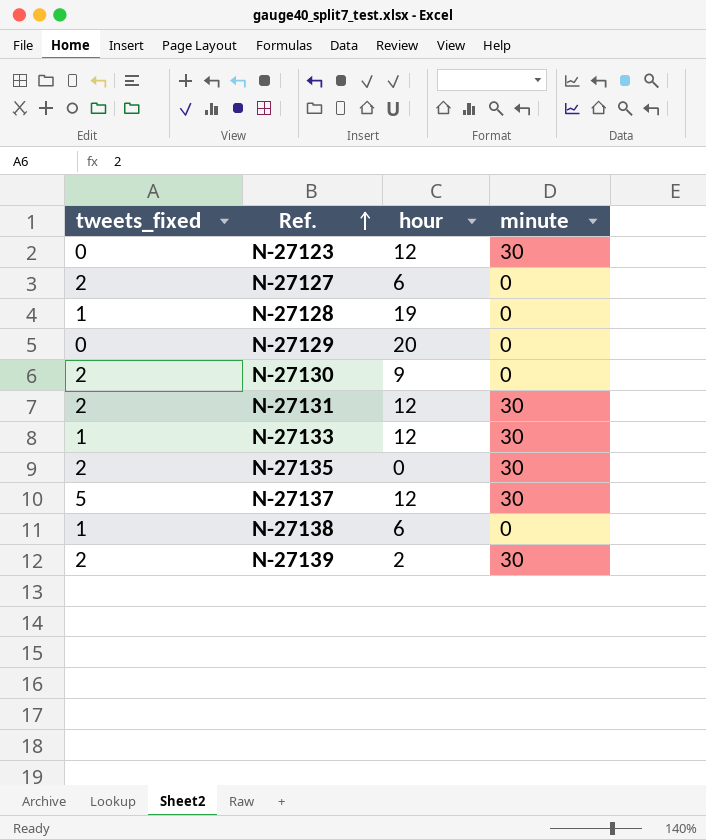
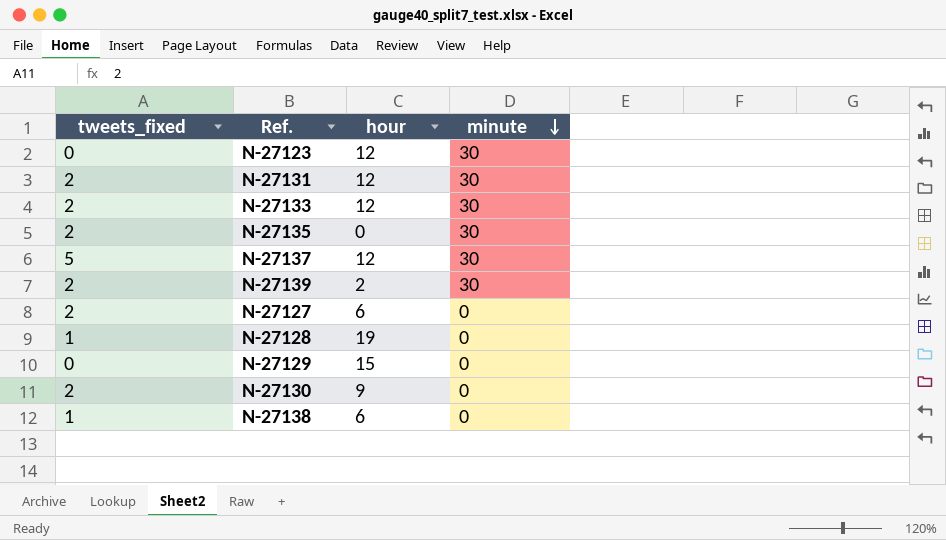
row order: Ref. ascending -> minute descending
N-27133 | tweets_fixed: 1 -> 2
N-27129 | hour: 20 -> 15

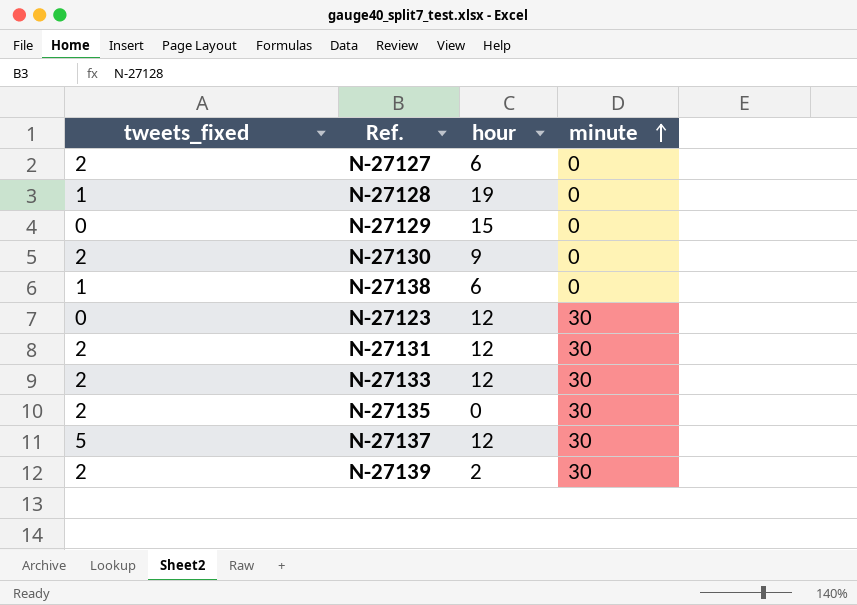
row order: minute descending -> minute ascending

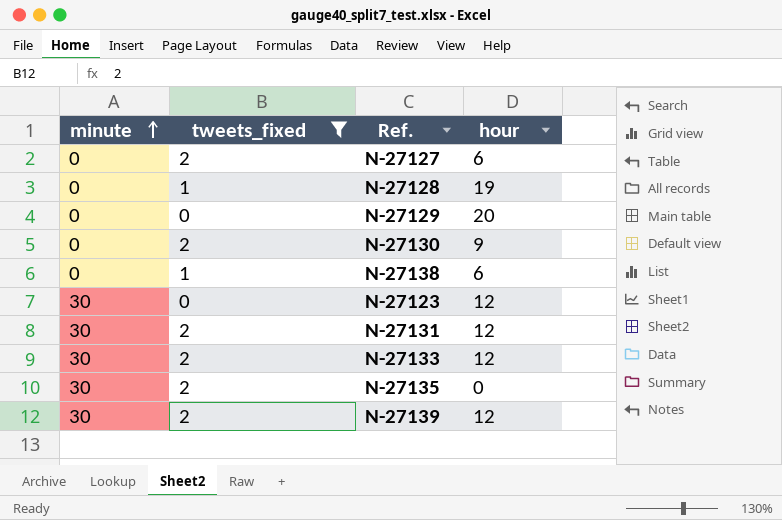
filter: none -> tweets_fixed != 5
column minute | position: 4 -> 1
N-27129 | hour: 15 -> 20
N-27139 | hour: 2 -> 12

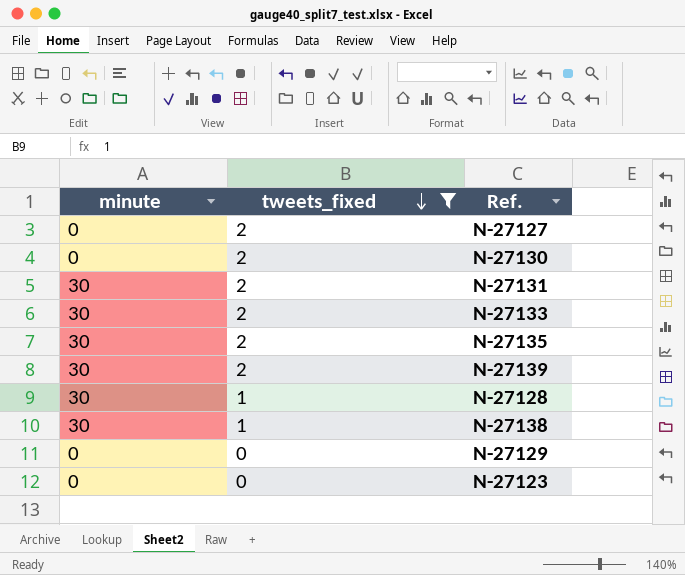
row order: minute ascending -> tweets_fixed descending
column hour | position: 4 -> none
N-27128 | minute: 0 -> 30
N-27138 | minute: 0 -> 30
N-27123 | minute: 30 -> 0

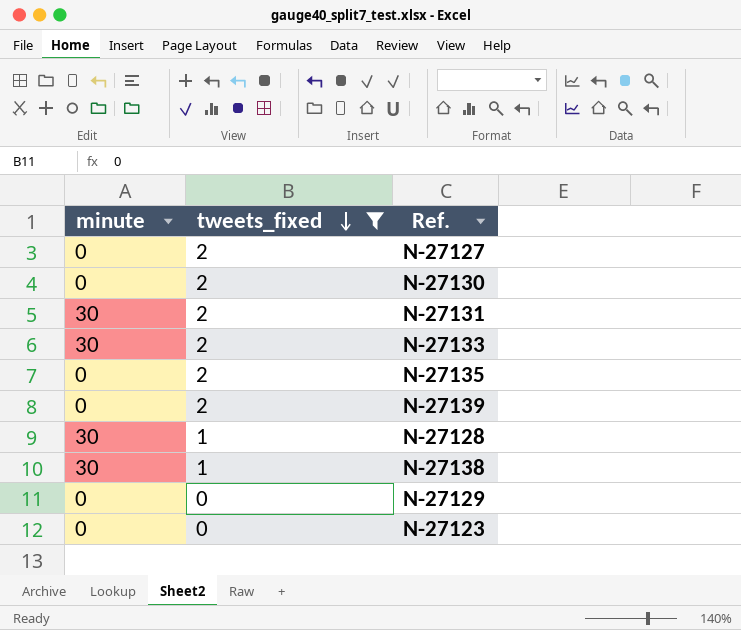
N-27135 | minute: 30 -> 0
N-27139 | minute: 30 -> 0

